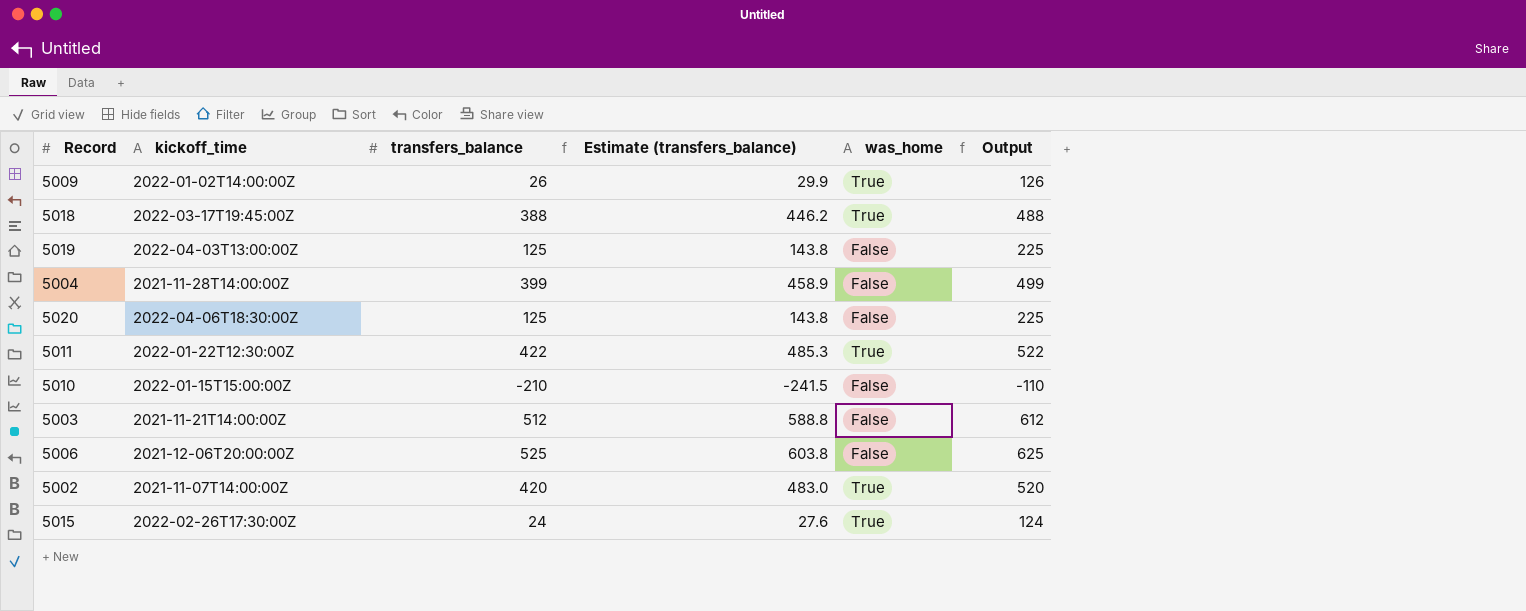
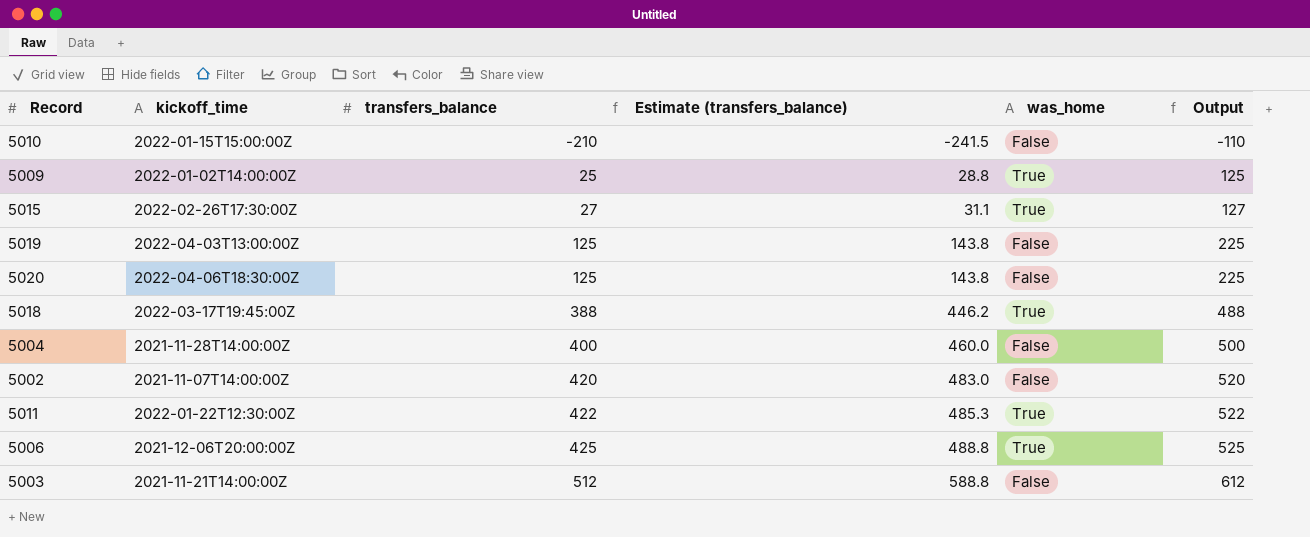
row order: none -> transfers_balance ascending
5009 | transfers_balance: 26 -> 25
5009 | Estimate (transfers_balance): 29.9 -> 28.8
5009 | Output: 126 -> 125
5015 | transfers_balance: 24 -> 27
5015 | Estimate (transfers_balance): 27.6 -> 31.1
5015 | Output: 124 -> 127
5004 | transfers_balance: 399 -> 400
5004 | Estimate (transfers_balance): 458.9 -> 460.0
5004 | Output: 499 -> 500
5002 | was_home: True -> False
5006 | transfers_balance: 525 -> 425
5006 | Estimate (transfers_balance): 603.8 -> 488.8
5006 | was_home: False -> True
5006 | Output: 625 -> 525

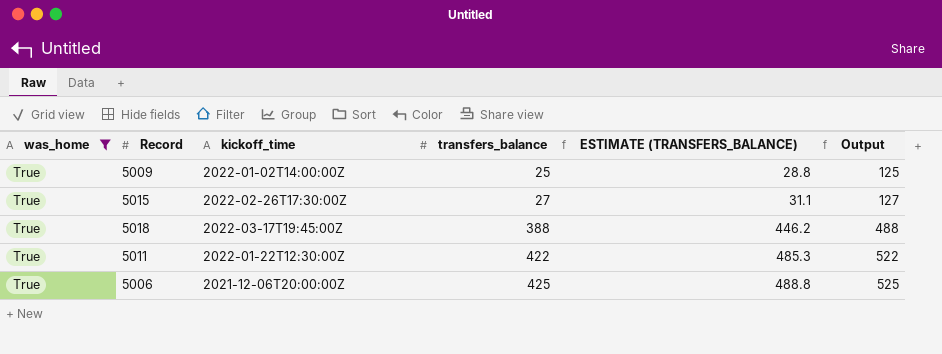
filter: none -> was_home = True
column was_home | position: 5 -> 1
column name: Estimate (transfers_balance) -> ESTIMATE (TRANSFERS_BALANCE)

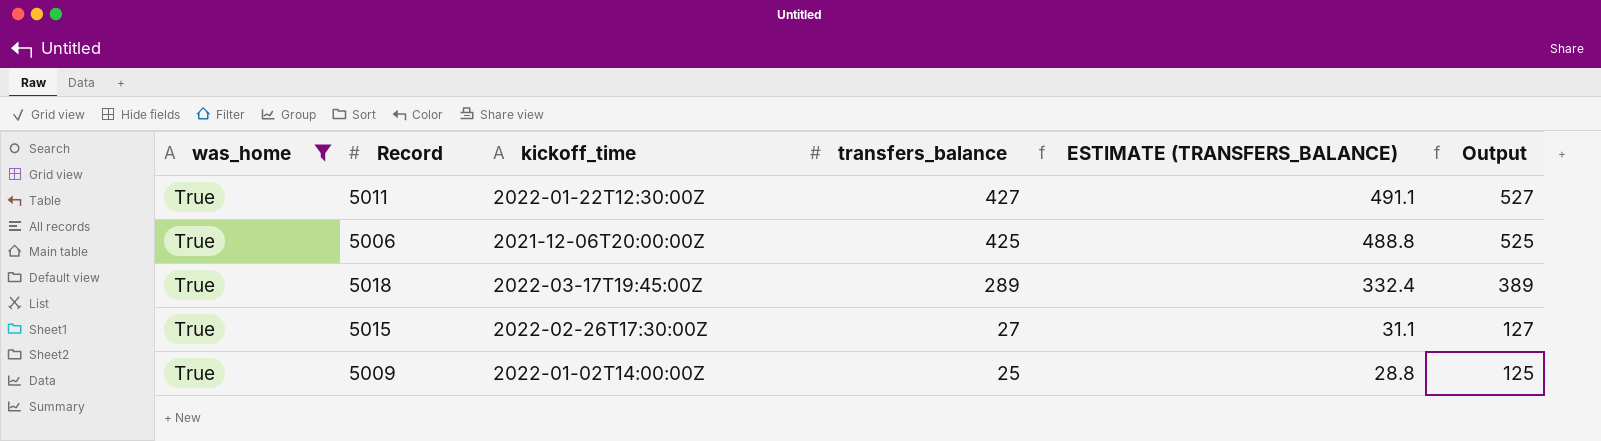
row order: transfers_balance ascending -> transfers_balance descending
5011 | transfers_balance: 422 -> 427
5011 | ESTIMATE (TRANSFERS_BALANCE): 485.3 -> 491.1
5011 | Output: 522 -> 527
5018 | transfers_balance: 388 -> 289
5018 | ESTIMATE (TRANSFERS_BALANCE): 446.2 -> 332.4
5018 | Output: 488 -> 389

